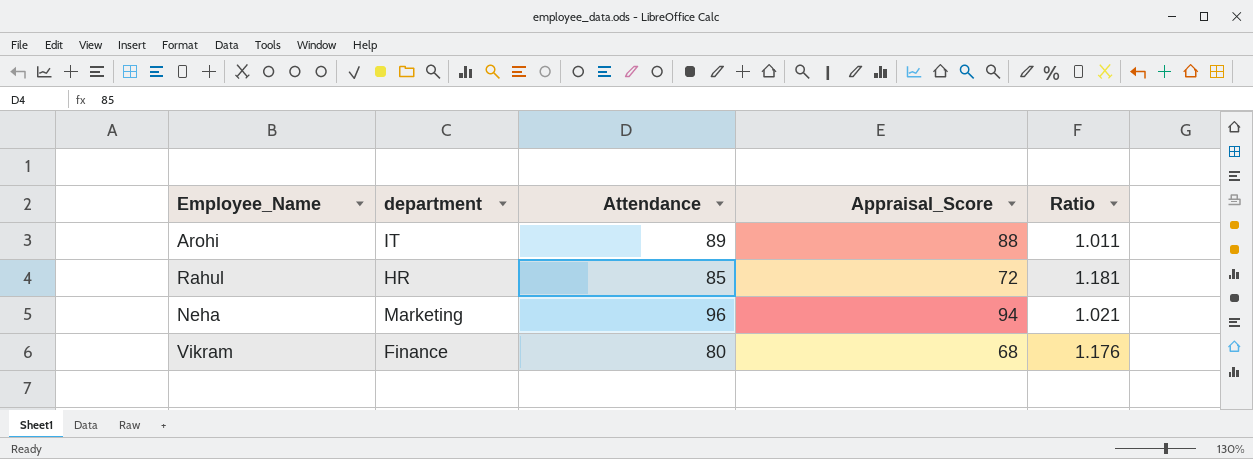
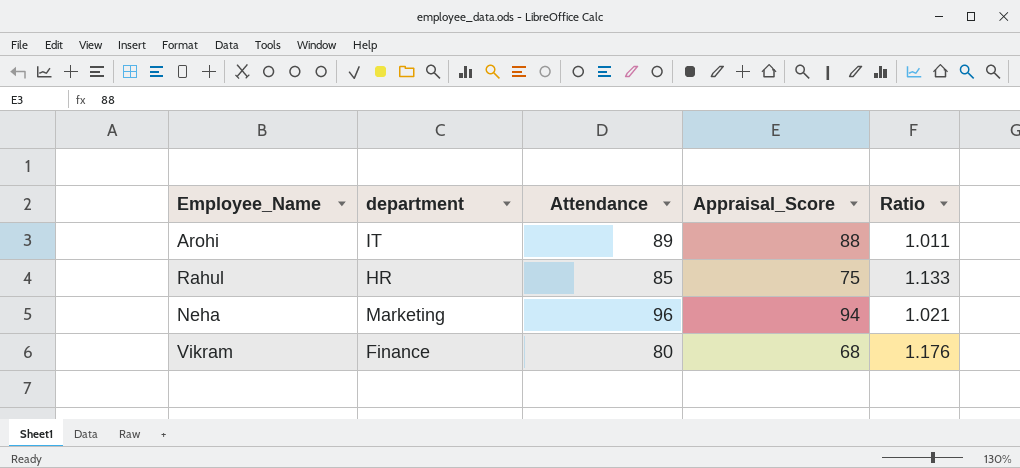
Rahul | Appraisal_Score: 72 -> 75
Rahul | Ratio: 1.181 -> 1.133

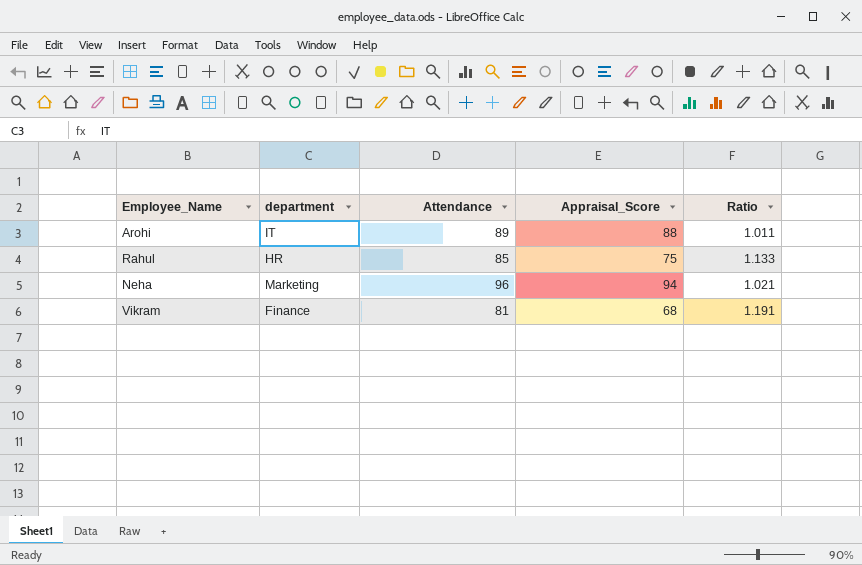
Vikram | Attendance: 80 -> 81
Vikram | Ratio: 1.176 -> 1.191

